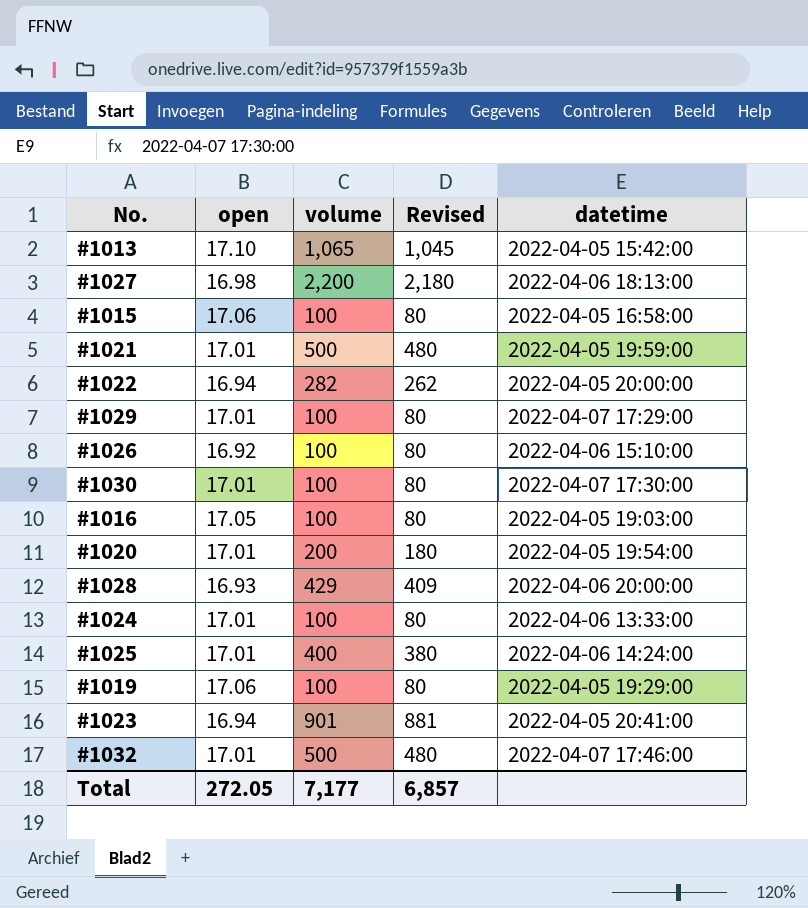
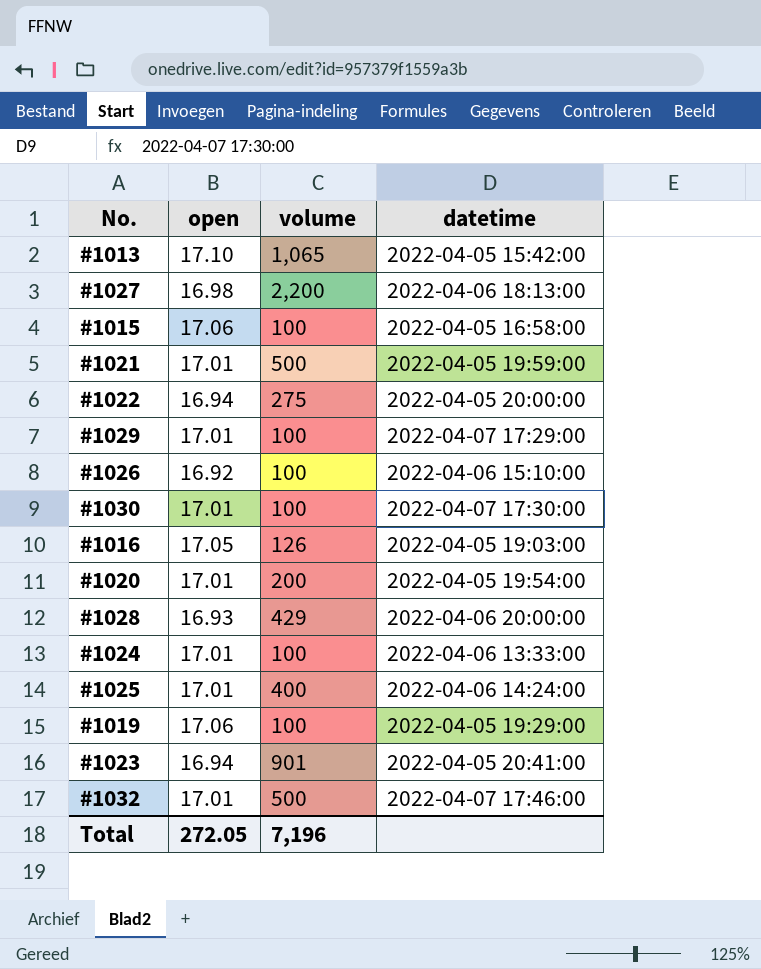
column Revised | formula: [volume] - 20 -> none
#1022 | volume: 282 -> 275
#1016 | volume: 100 -> 126
Total | volume: 7,177 -> 7,196

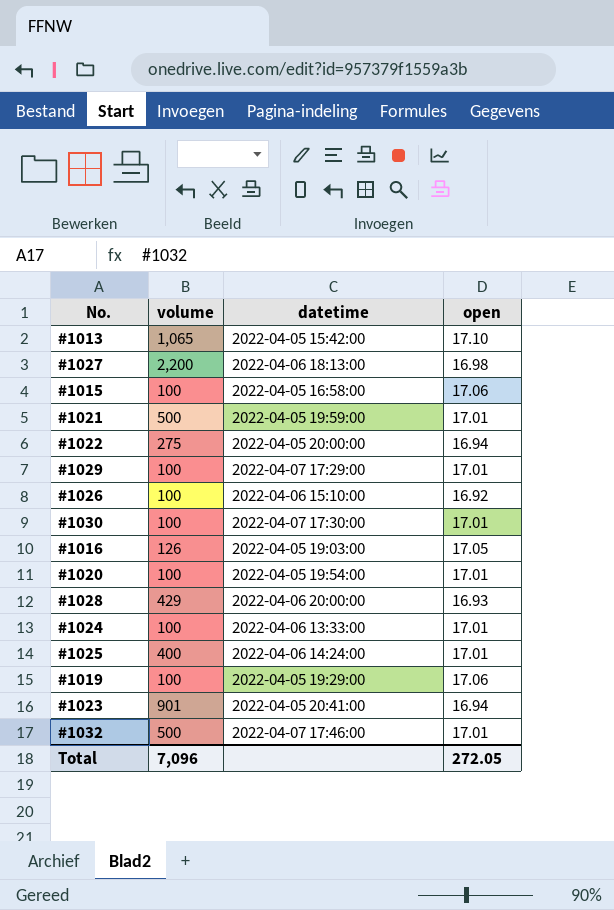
column open | position: 2 -> 4
#1020 | volume: 200 -> 100
Total | volume: 7,196 -> 7,096

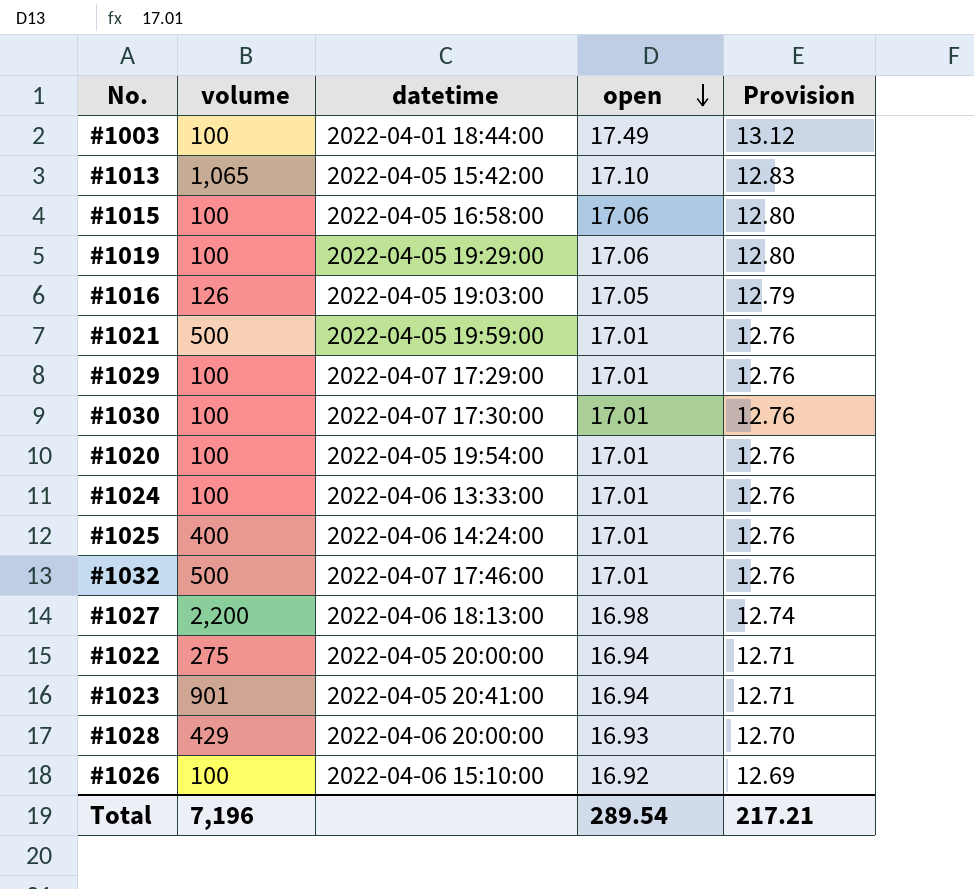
row order: none -> open descending
column Provision | formula: none -> [open] * 0.75
row #1003: none -> 100 | 2022-04-01 18:44:00 | 17.49 | 13.12
Total | volume: 7,096 -> 7,196
Total | open: 272.05 -> 289.54

